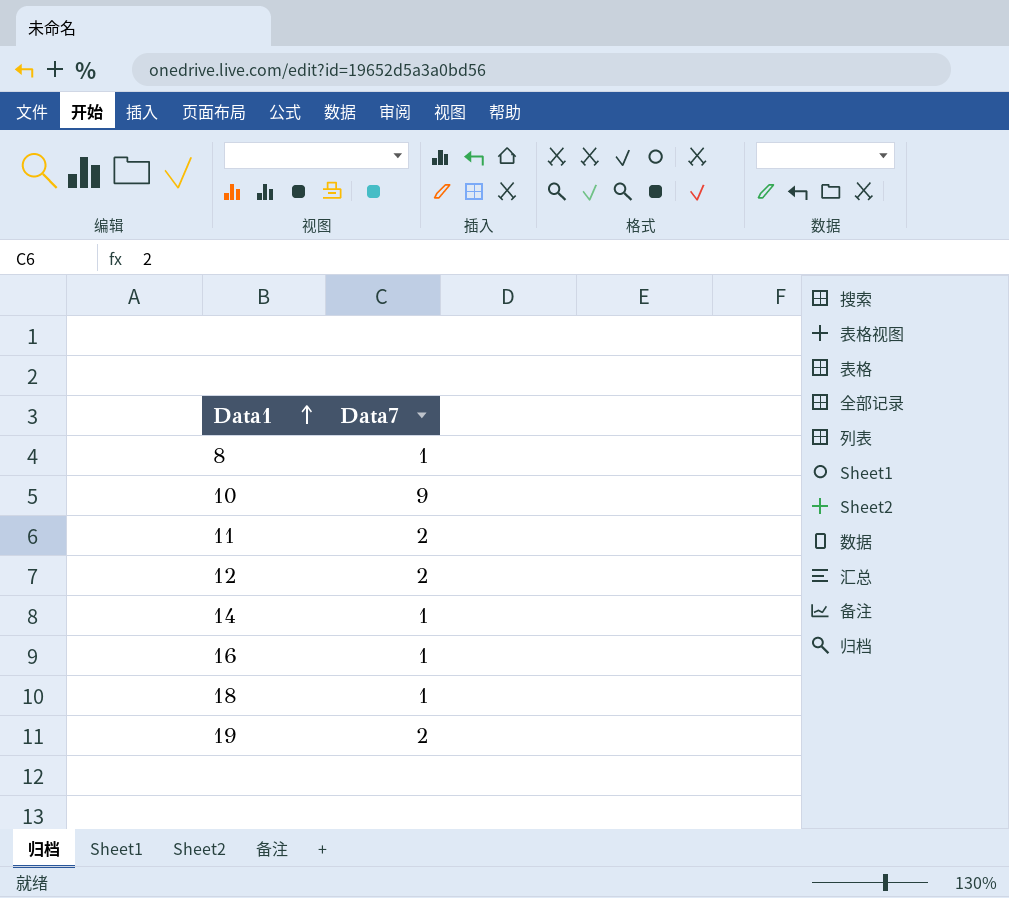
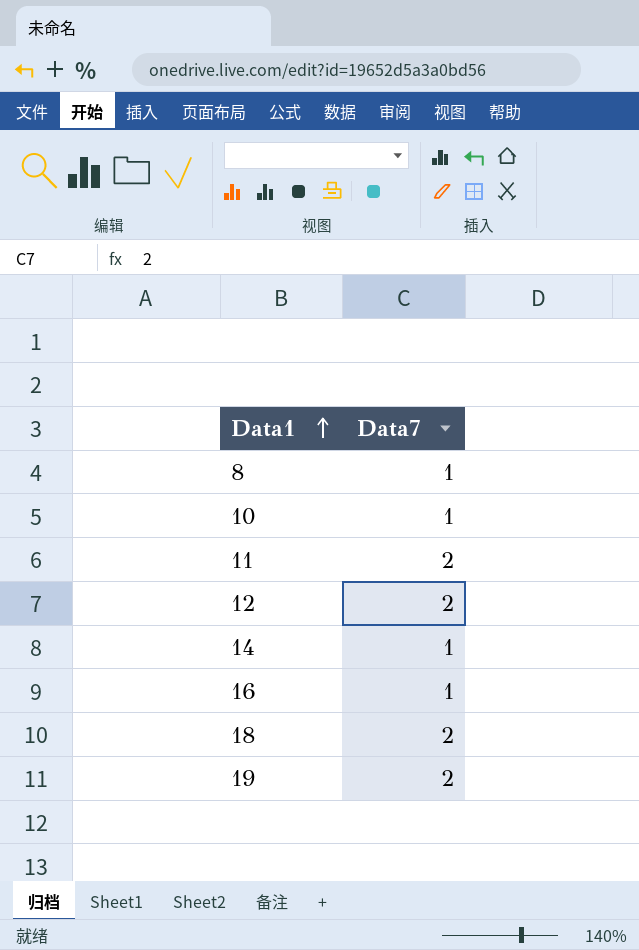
10 | Data7: 9 -> 1
18 | Data7: 1 -> 2

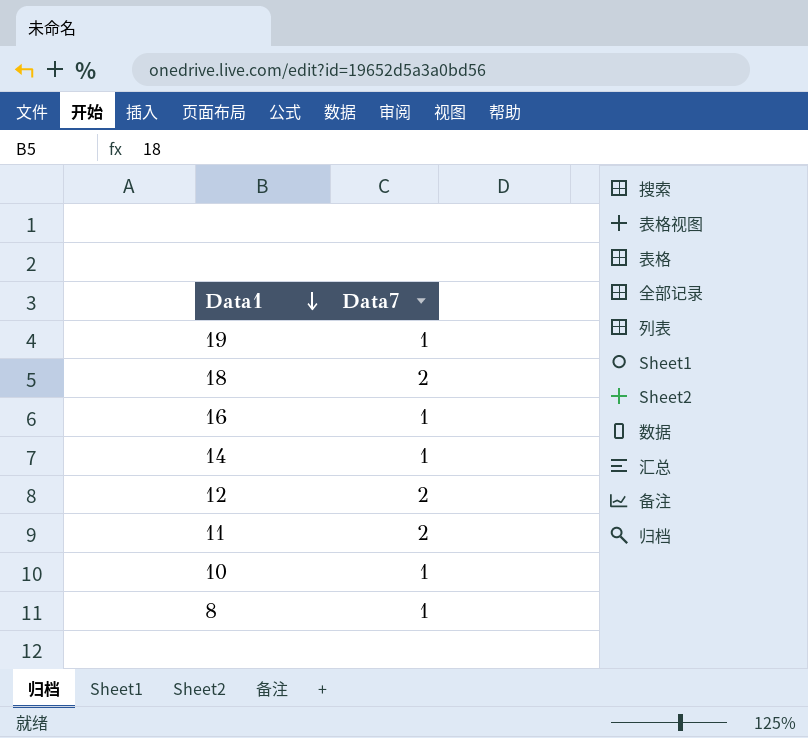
row order: Data1 ascending -> Data1 descending
19 | Data7: 2 -> 1

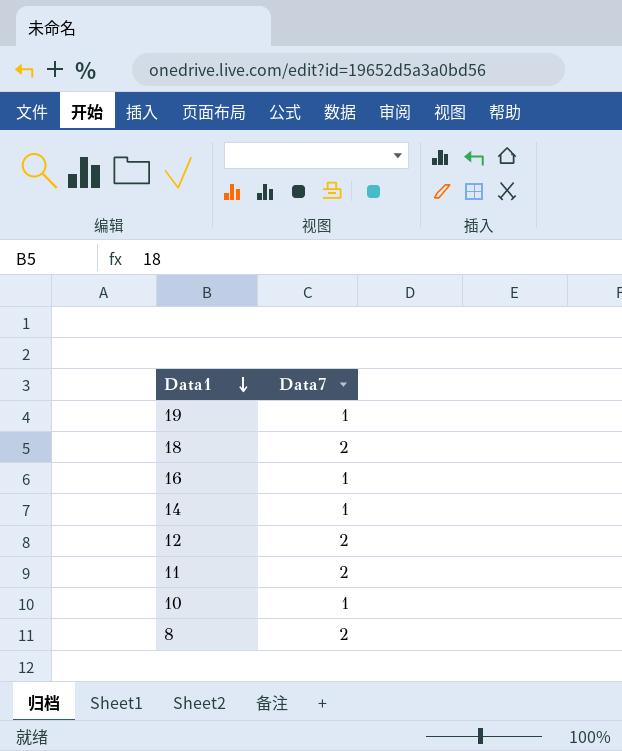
8 | Data7: 1 -> 2

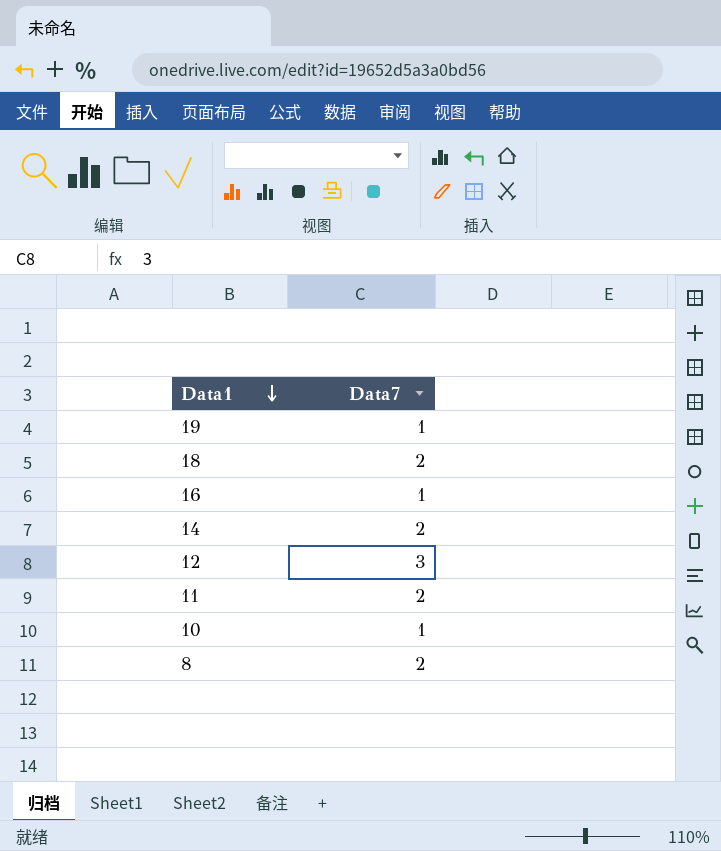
14 | Data7: 1 -> 2
12 | Data7: 2 -> 3

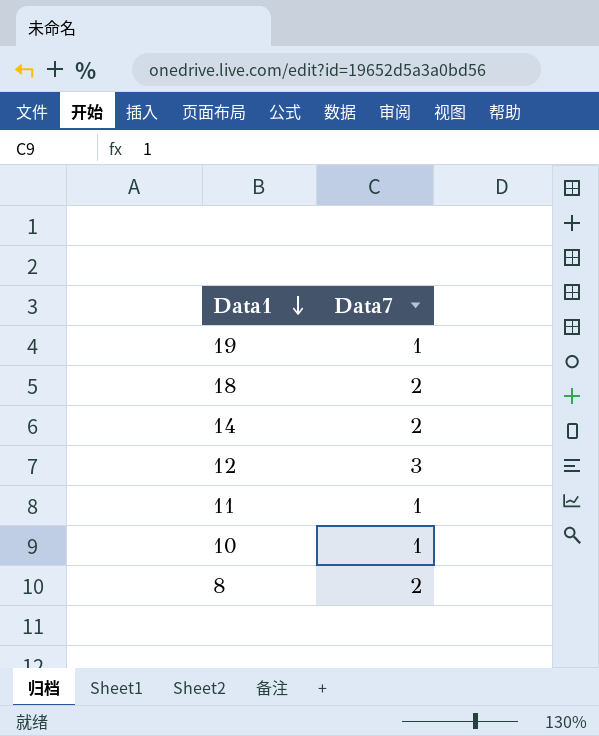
row 16: 1 -> none
11 | Data7: 2 -> 1

